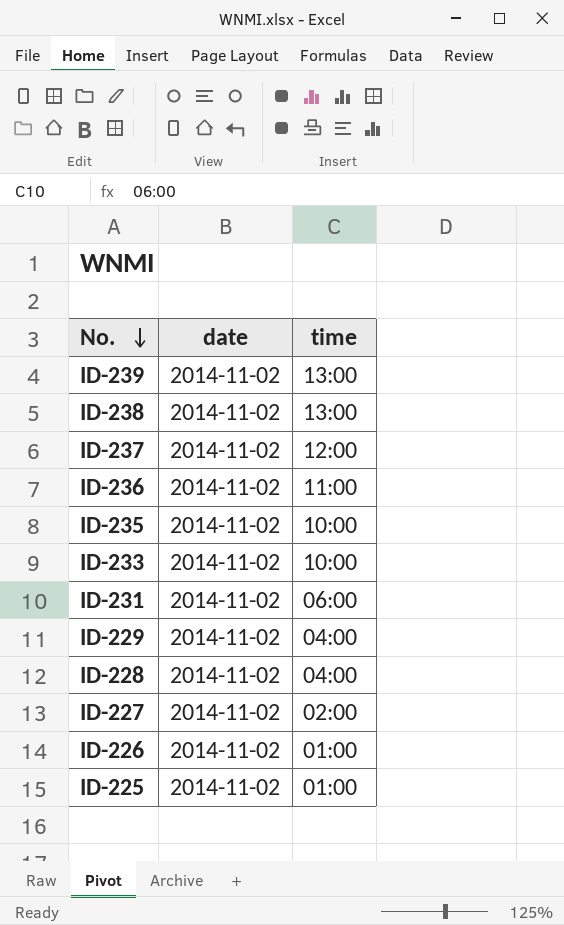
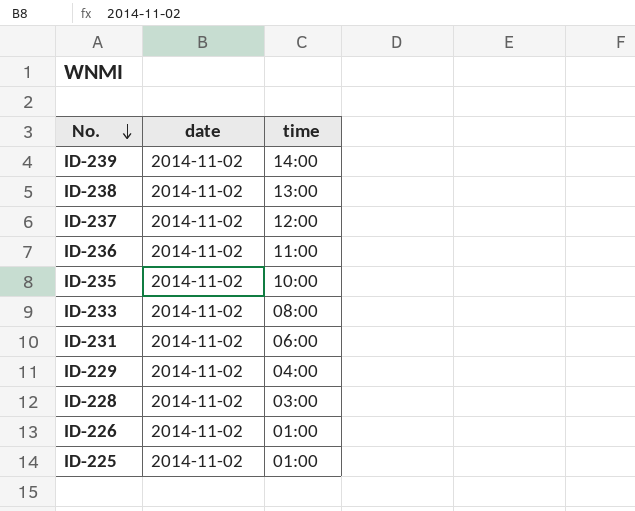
row ID-227: 2014-11-02 | 02:00 -> none
ID-239 | time: 13:00 -> 14:00
ID-233 | time: 10:00 -> 08:00
ID-228 | time: 04:00 -> 03:00

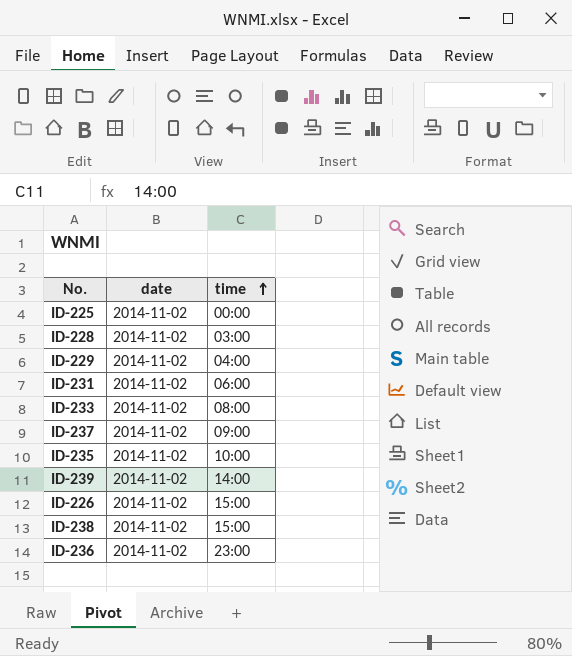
row order: No. descending -> time ascending
ID-225 | time: 01:00 -> 00:00
ID-237 | time: 12:00 -> 09:00
ID-226 | time: 01:00 -> 15:00
ID-238 | time: 13:00 -> 15:00
ID-236 | time: 11:00 -> 23:00

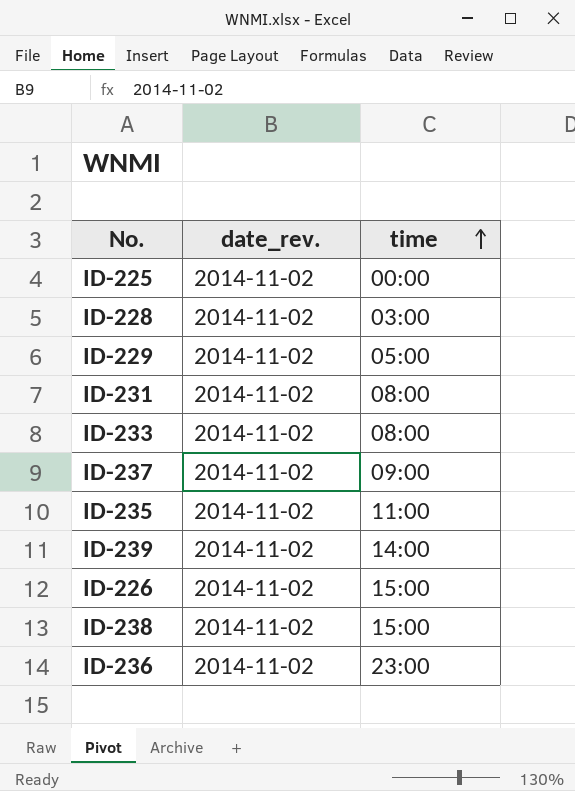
column name: date -> date_rev.
ID-229 | time: 04:00 -> 05:00
ID-231 | time: 06:00 -> 08:00
ID-235 | time: 10:00 -> 11:00

